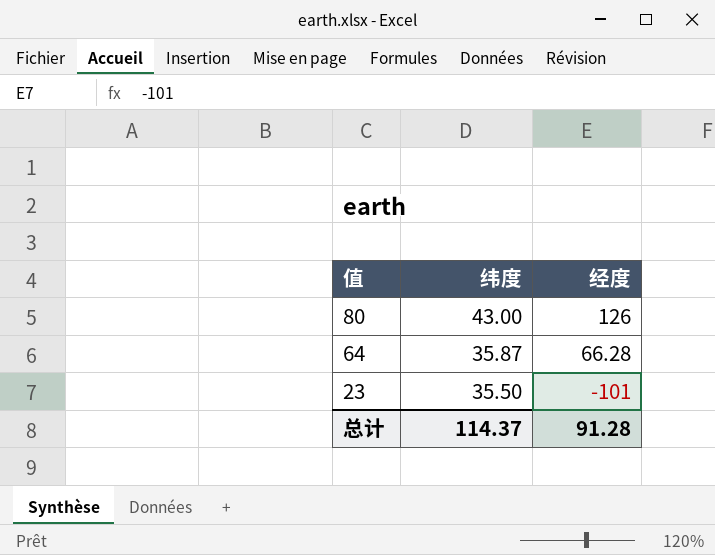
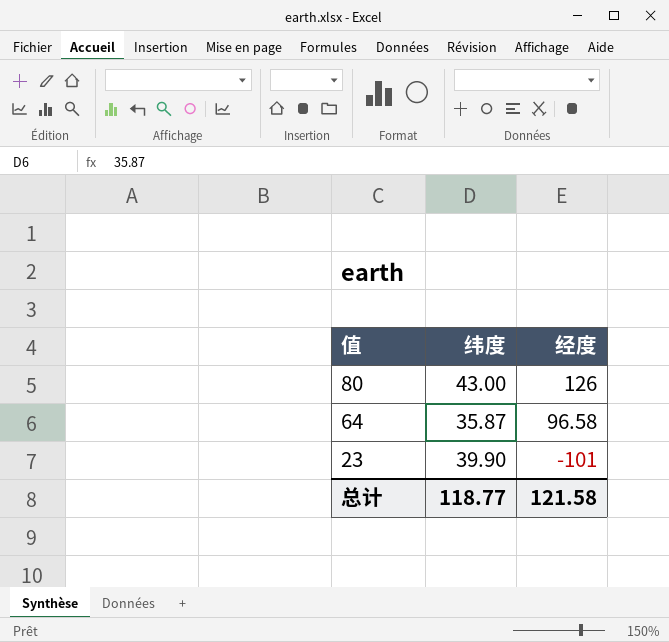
64 | 经度: 66.28 -> 96.58
23 | 纬度: 35.50 -> 39.90
总计 | 纬度: 114.37 -> 118.77
总计 | 经度: 91.28 -> 121.58

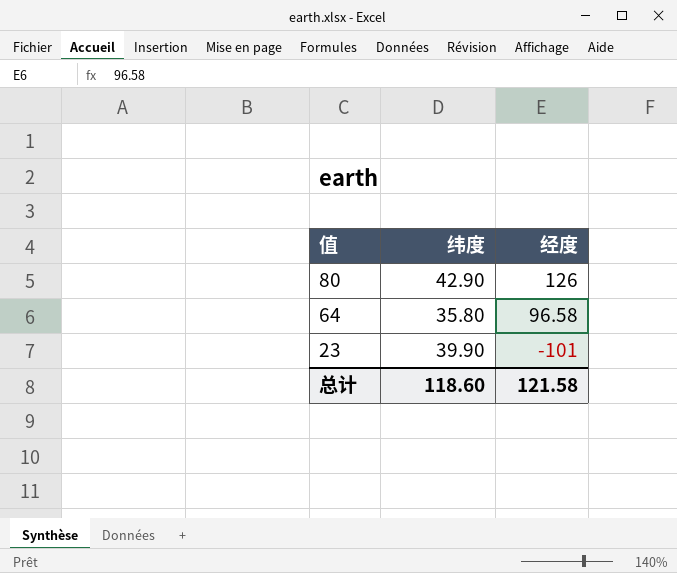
80 | 纬度: 43.00 -> 42.90
64 | 纬度: 35.87 -> 35.80
总计 | 纬度: 118.77 -> 118.60

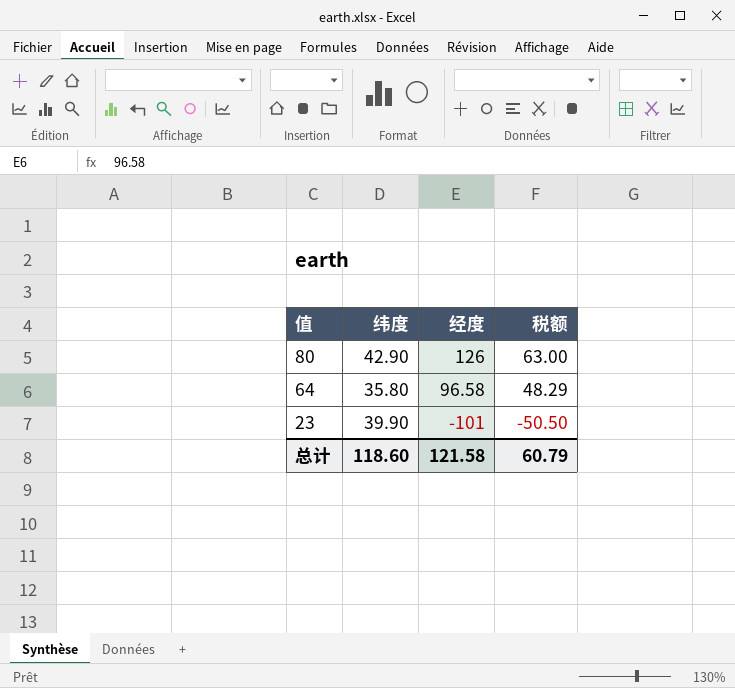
column 税额 | formula: none -> [经度] * 0.5

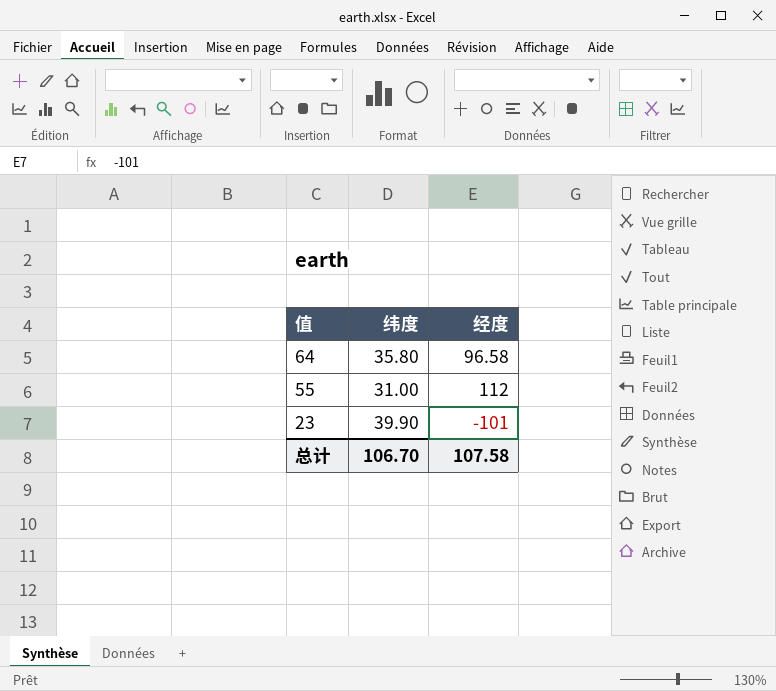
column 税额 | formula: [经度] * 0.5 -> none
row 80: 42.90 | 126 | 63.00 -> none
row 55: none -> 31.00 | 112
总计 | 纬度: 118.60 -> 106.70
总计 | 经度: 121.58 -> 107.58

